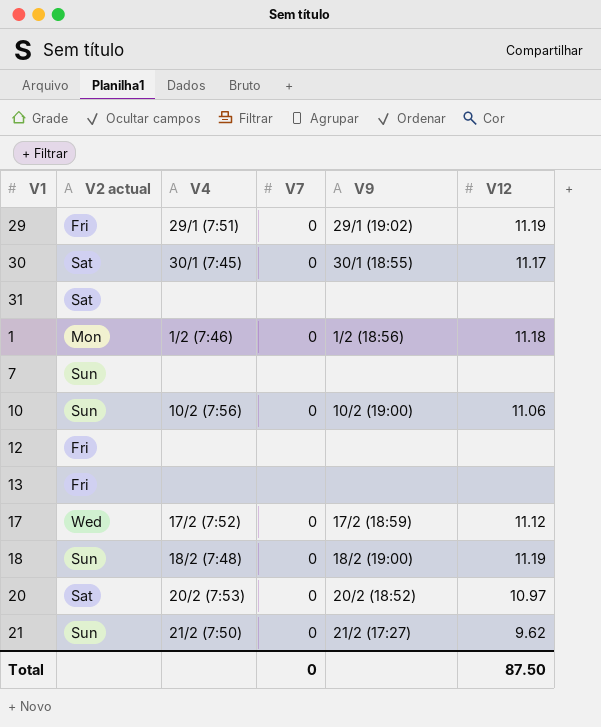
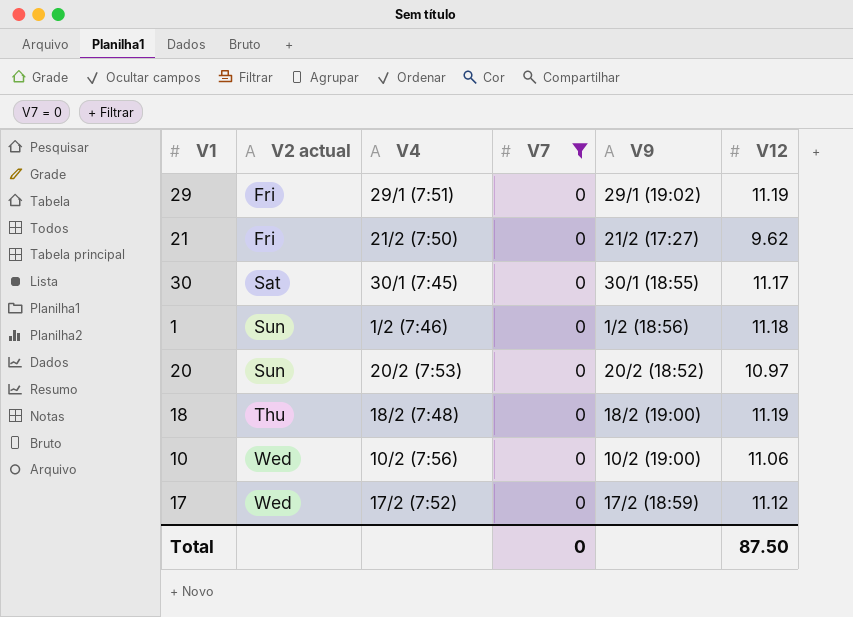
filter: none -> V7 = 0
row order: none -> V2 actual ascending
21 | V2 actual: Sun -> Fri
1 | V2 actual: Mon -> Sun
20 | V2 actual: Sat -> Sun
18 | V2 actual: Sun -> Thu
10 | V2 actual: Sun -> Wed

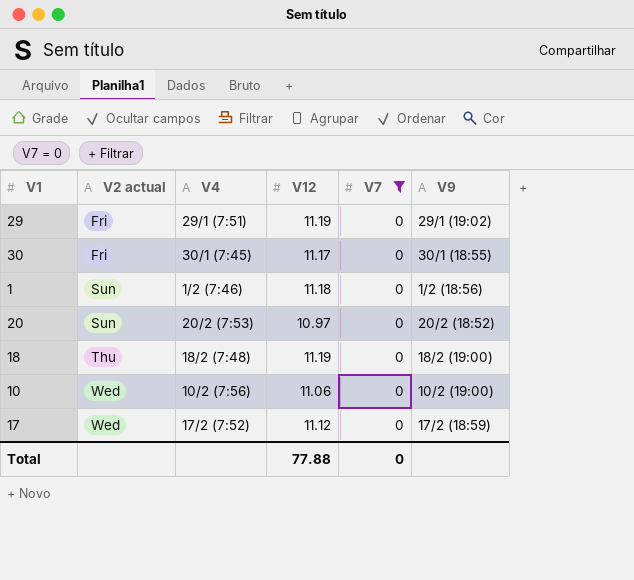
column V12 | position: 6 -> 4
row 21: Fri | 21/2 (7:50) | 0 | 21/2 (17:27) | 9.62 -> none
30 | V2 actual: Sat -> Fri
Total | V12: 87.50 -> 77.88

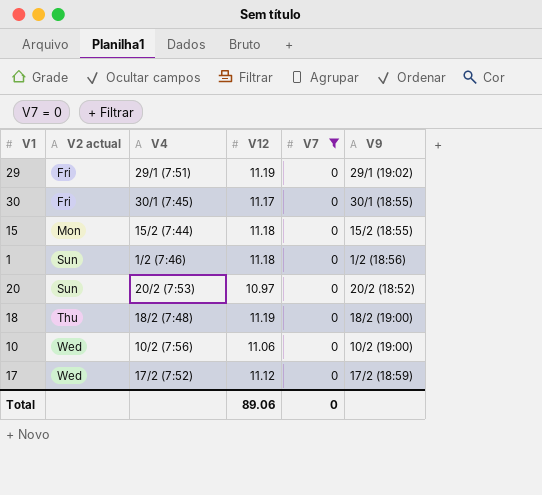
row 15: none -> Mon | 15/2 (7:44) | 11.18 | 0 | 15/2 (18:55)
Total | V12: 77.88 -> 89.06

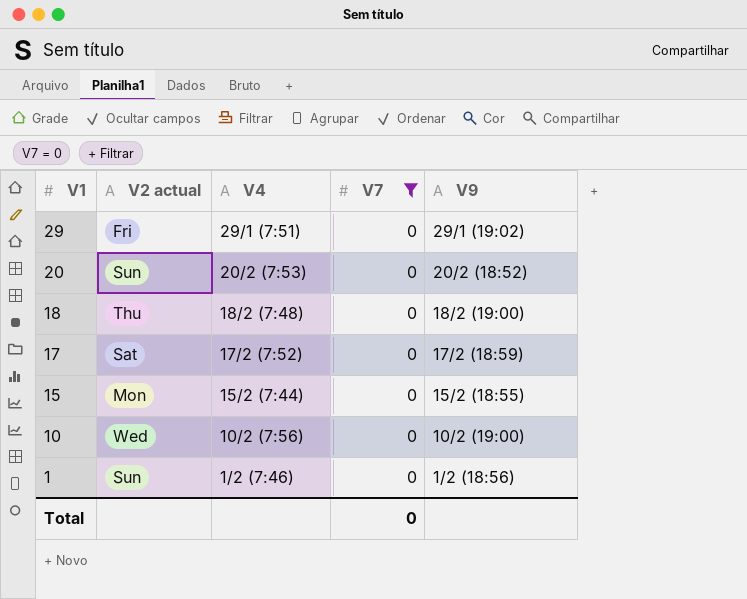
row order: V2 actual ascending -> V1 descending
column V12 | position: 4 -> none
row 30: Fri | 30/1 (7:45) | 11.17 | 0 | 30/1 (18:55) -> none
17 | V2 actual: Wed -> Sat

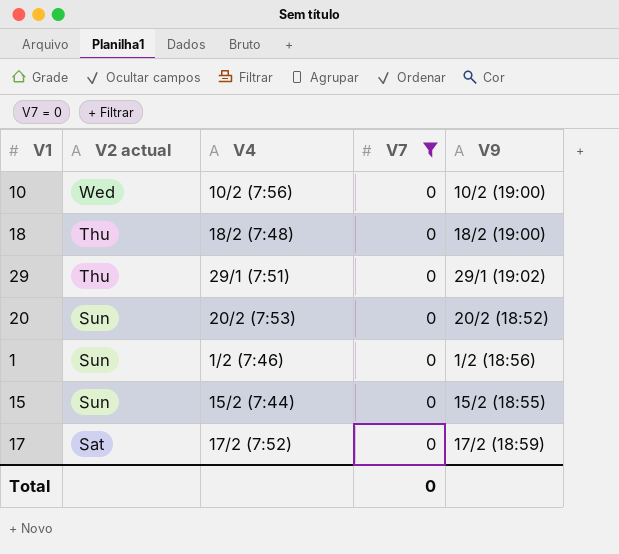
row order: V1 descending -> V2 actual descending
29 | V2 actual: Fri -> Thu
15 | V2 actual: Mon -> Sun

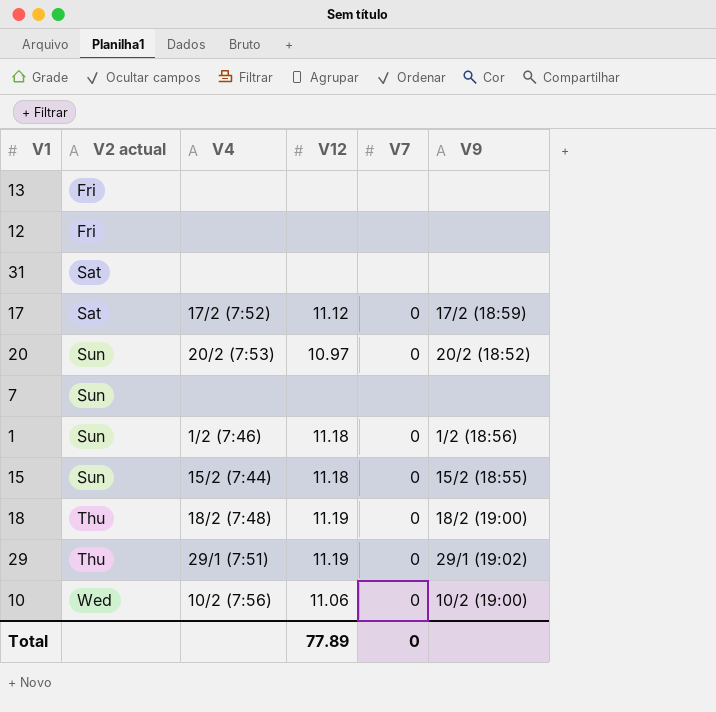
filter: V7 = 0 -> none
row order: V2 actual descending -> V2 actual ascending
column V12 | position: none -> 4

